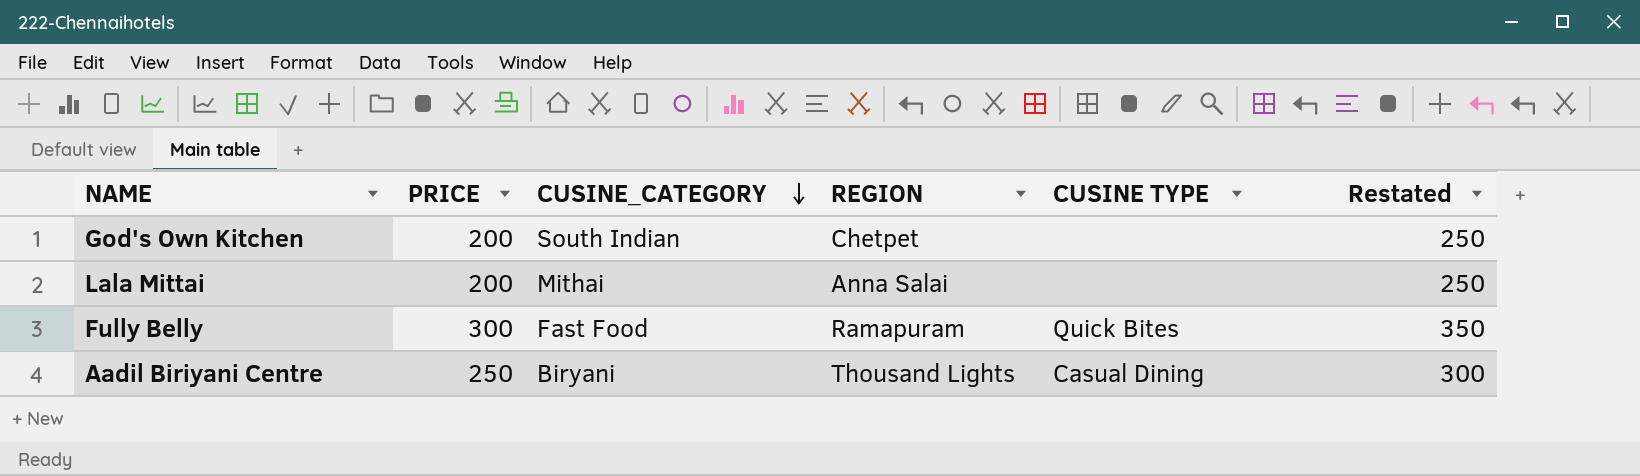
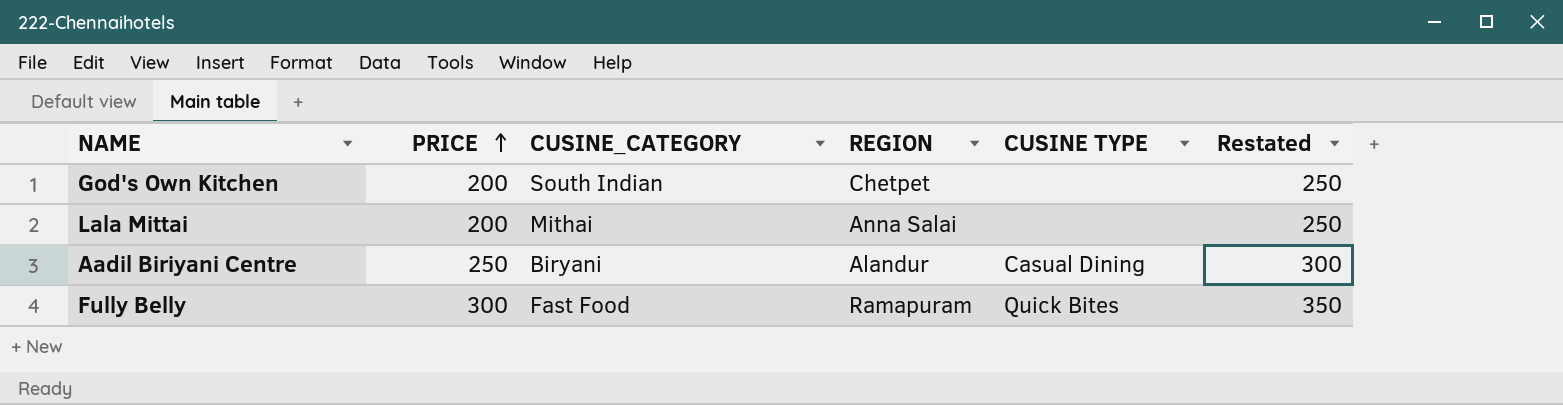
row order: CUSINE_CATEGORY descending -> PRICE ascending
Aadil Biriyani Centre | REGION: Thousand Lights -> Alandur

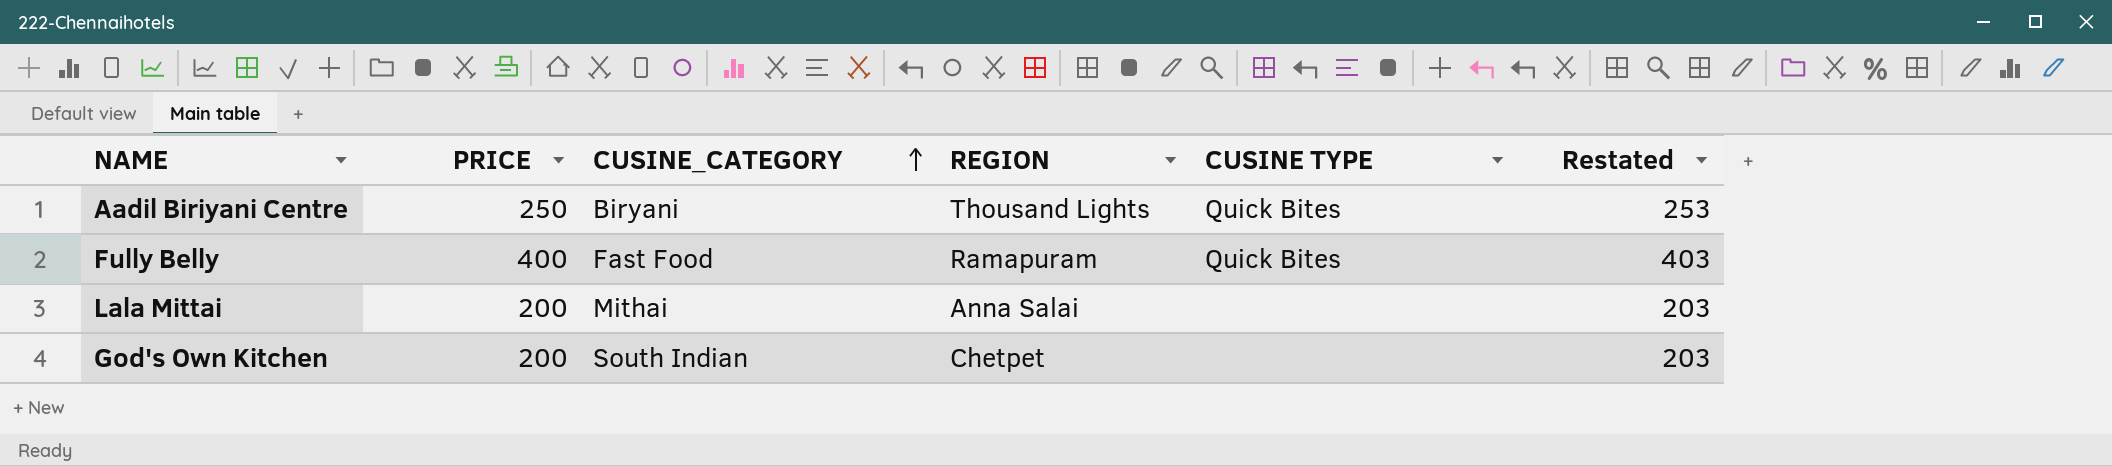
row order: PRICE ascending -> CUSINE_CATEGORY ascending
column Restated | formula: [PRICE] + 50 -> [PRICE] + 3
Aadil Biriyani Centre | REGION: Alandur -> Thousand Lights
Aadil Biriyani Centre | CUSINE TYPE: Casual Dining -> Quick Bites
Fully Belly | PRICE: 300 -> 400

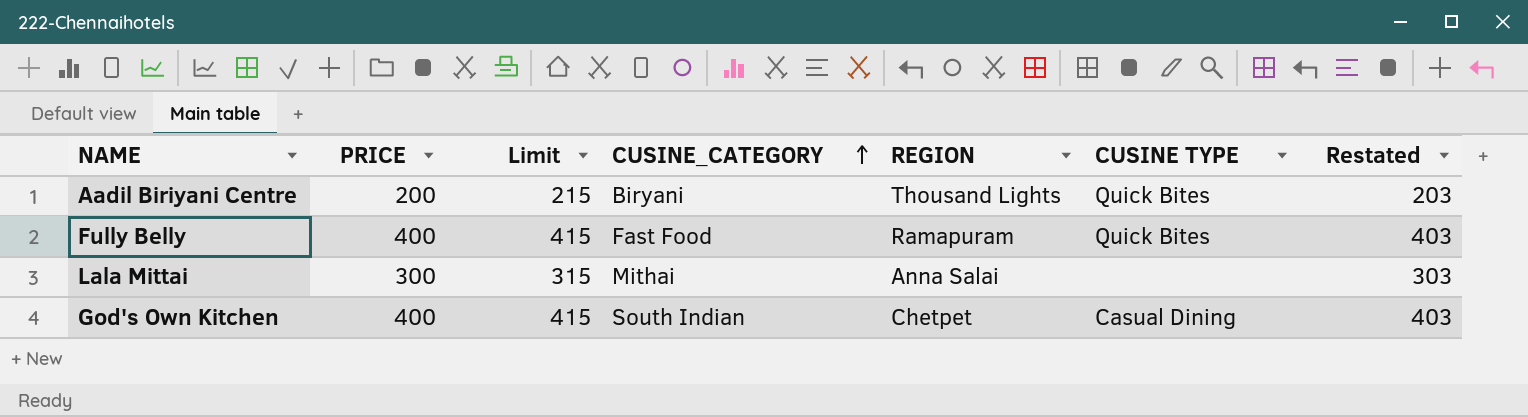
column Limit | formula: none -> [PRICE] + 15
Aadil Biriyani Centre | PRICE: 250 -> 200
Aadil Biriyani Centre | Restated: 253 -> 203
Lala Mittai | PRICE: 200 -> 300
Lala Mittai | Restated: 203 -> 303
God's Own Kitchen | PRICE: 200 -> 400
God's Own Kitchen | CUSINE TYPE: none -> Casual Dining
God's Own Kitchen | Restated: 203 -> 403

